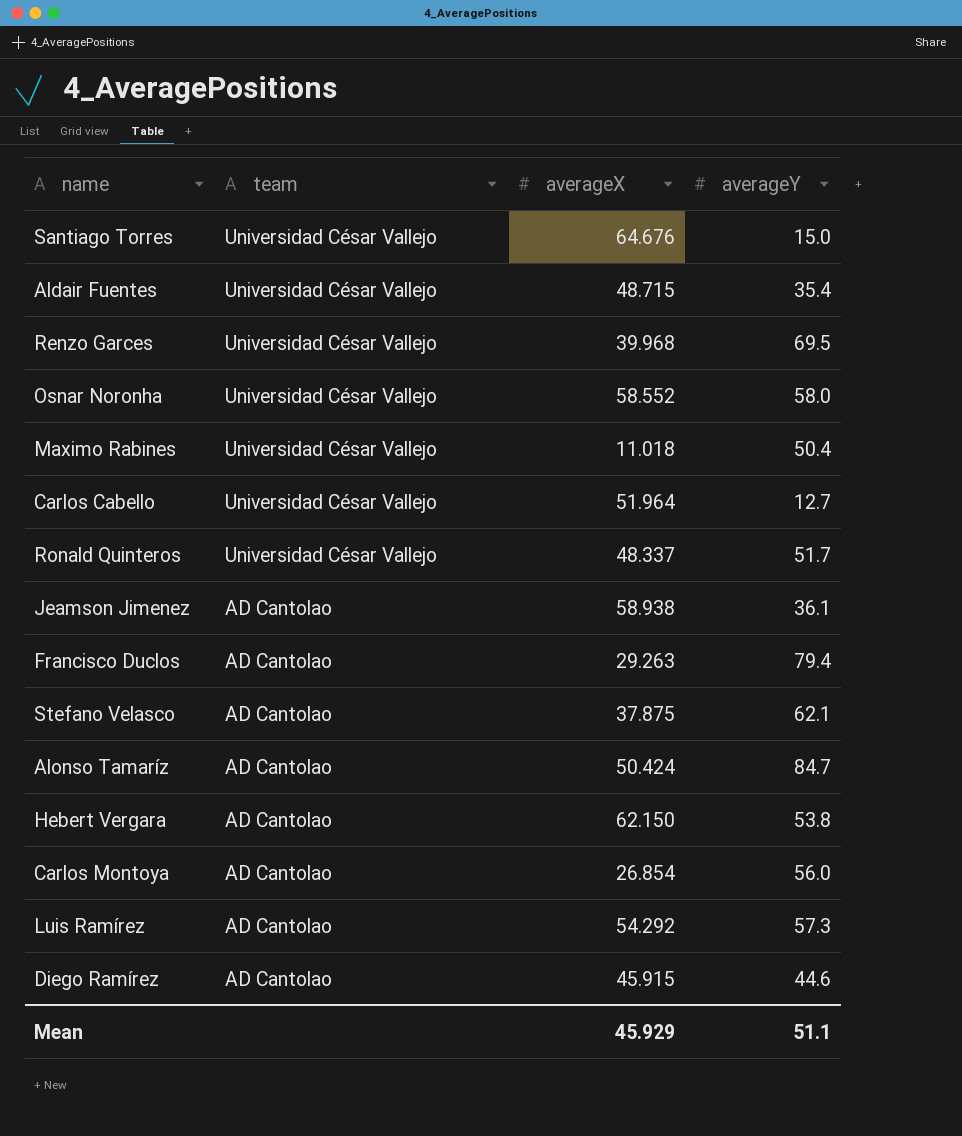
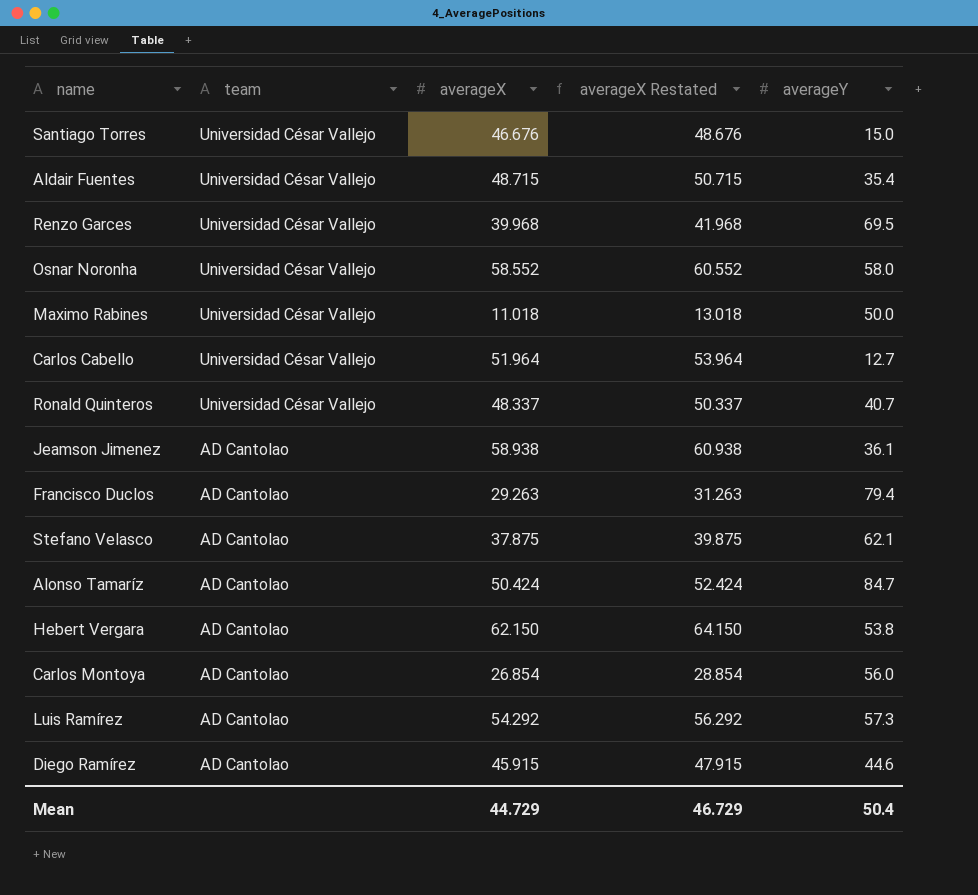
column averageX Restated | formula: none -> [averageX] + 2
Santiago Torres | averageX: 64.676 -> 46.676
Maximo Rabines | averageY: 50.4 -> 50.0
Ronald Quinteros | averageY: 51.7 -> 40.7
Mean | averageX: 45.929 -> 44.729
Mean | averageY: 51.1 -> 50.4

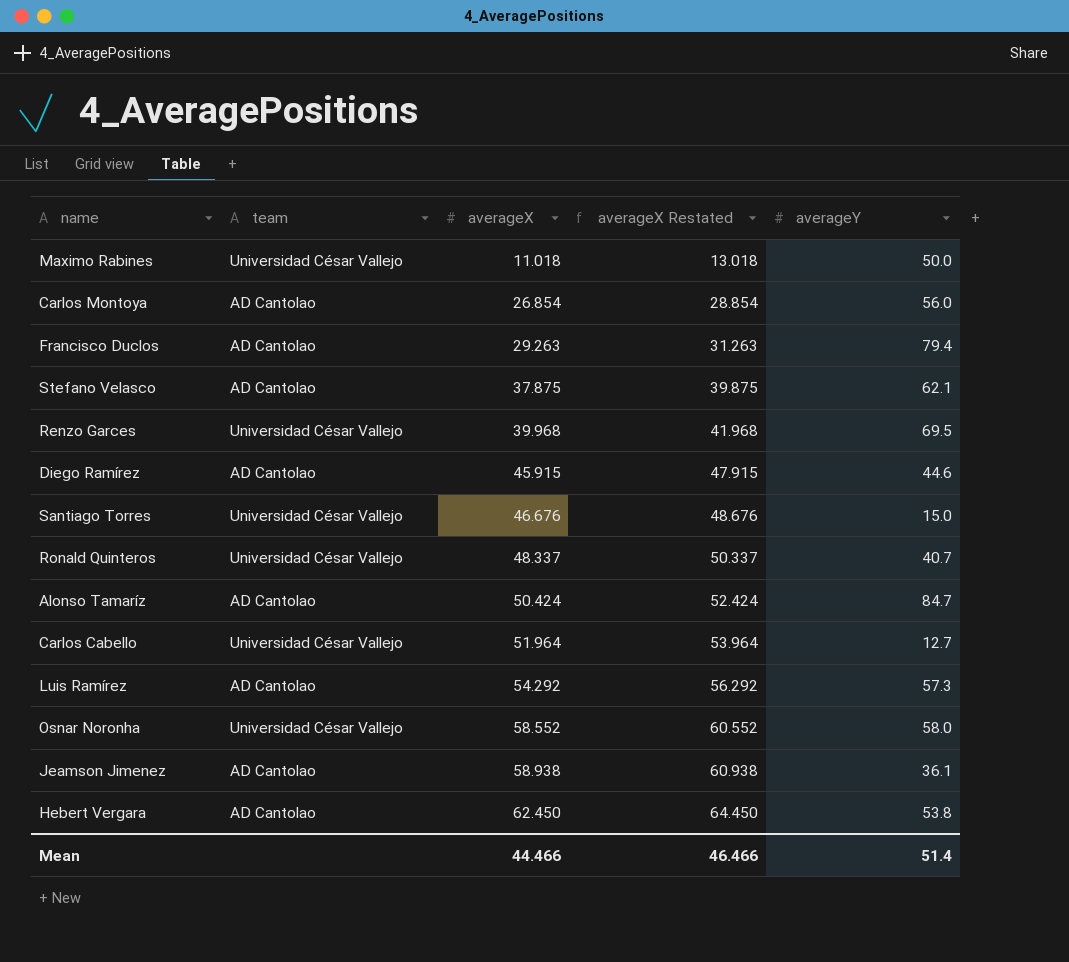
row order: team descending -> averageX ascending
row Aldair Fuentes: Universidad César Vallejo | 48.715 | 50.715 | 35.4 -> none
Hebert Vergara | averageX: 62.150 -> 62.450
Hebert Vergara | averageX Restated: 64.150 -> 64.450
Mean | averageX: 44.729 -> 44.466
Mean | averageX Restated: 46.729 -> 46.466
Mean | averageY: 50.4 -> 51.4

